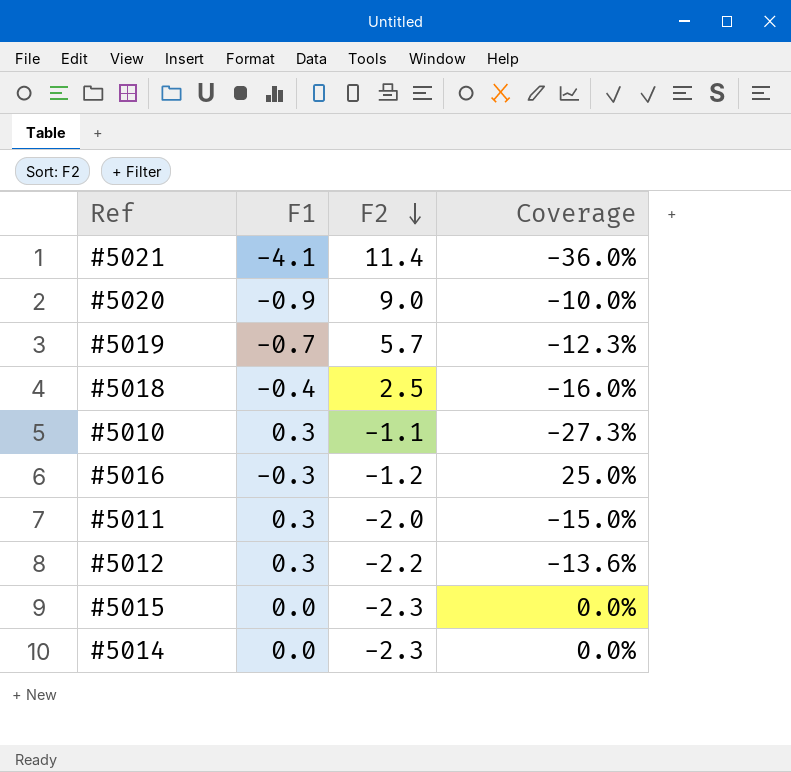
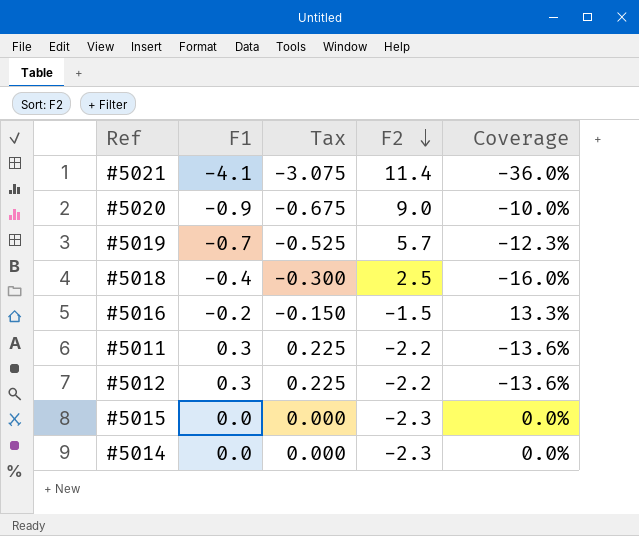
column Tax | formula: none -> [F1] * 0.75
row #5010: 0.3 | -1.1 | -27.3% -> none
#5016 | F1: -0.3 -> -0.2
#5016 | F2: -1.2 -> -1.5
#5016 | Coverage: 25.0% -> 13.3%
#5011 | F2: -2.0 -> -2.2
#5011 | Coverage: -15.0% -> -13.6%

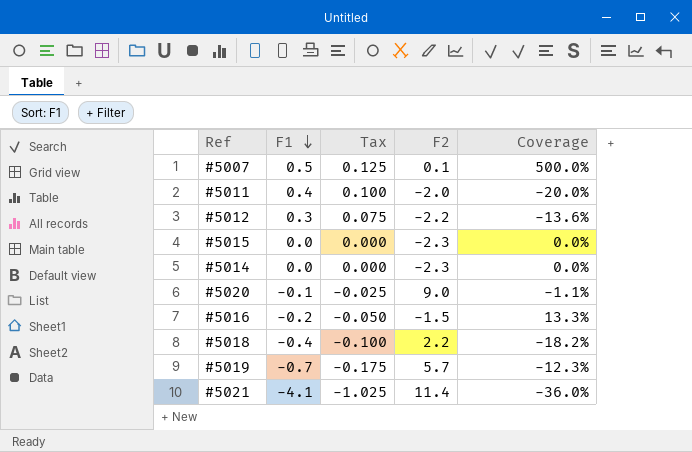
row order: F2 descending -> F1 descending
column Tax | formula: [F1] * 0.75 -> [F1] * 0.25
row #5007: none -> 0.5 | 0.125 | 0.1 | 500.0%
#5011 | F1: 0.3 -> 0.4
#5011 | F2: -2.2 -> -2.0
#5011 | Coverage: -13.6% -> -20.0%
#5020 | F1: -0.9 -> -0.1
#5020 | Coverage: -10.0% -> -1.1%
#5018 | F2: 2.5 -> 2.2
#5018 | Coverage: -16.0% -> -18.2%

